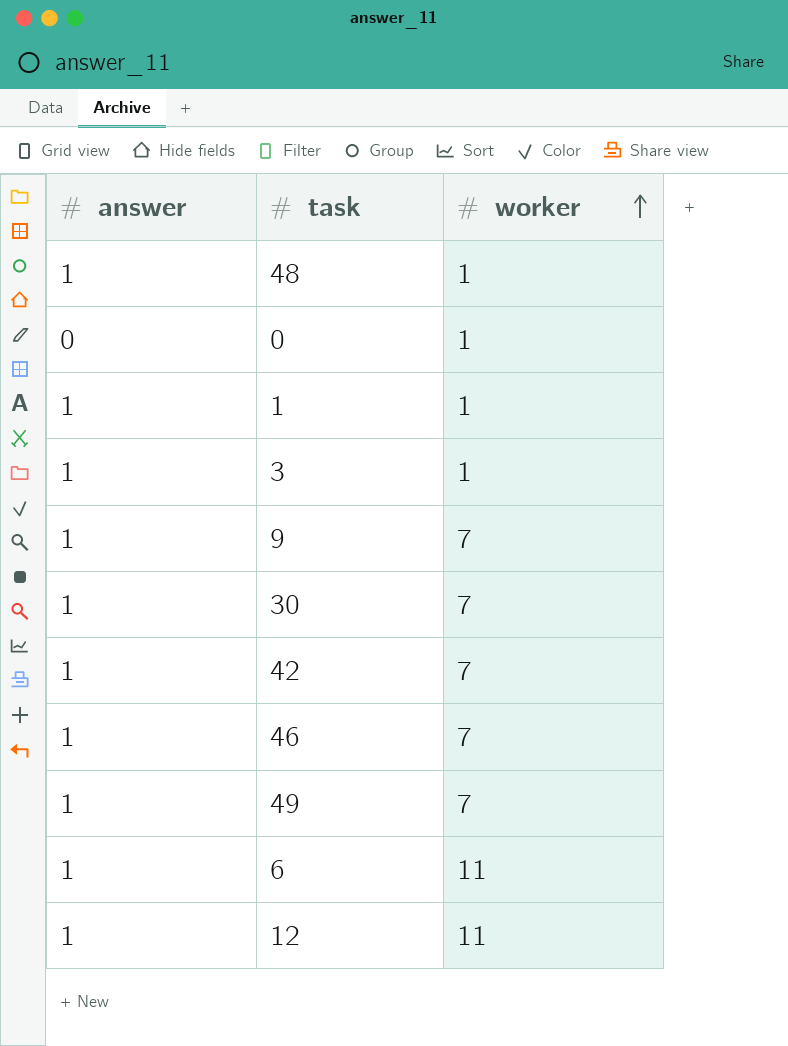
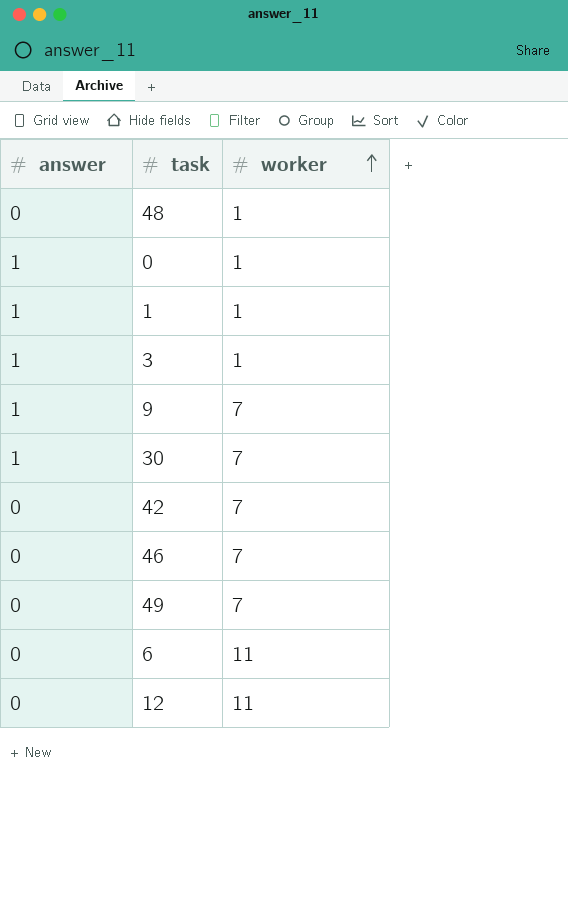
48 | answer: 1 -> 0
0 | answer: 0 -> 1
42 | answer: 1 -> 0
46 | answer: 1 -> 0
49 | answer: 1 -> 0
6 | answer: 1 -> 0
12 | answer: 1 -> 0

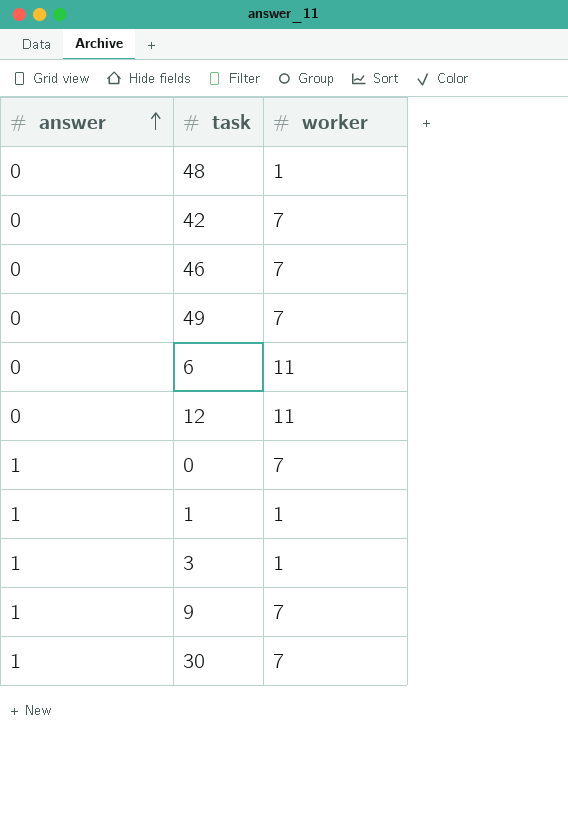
row order: worker ascending -> answer ascending
0 | worker: 1 -> 7

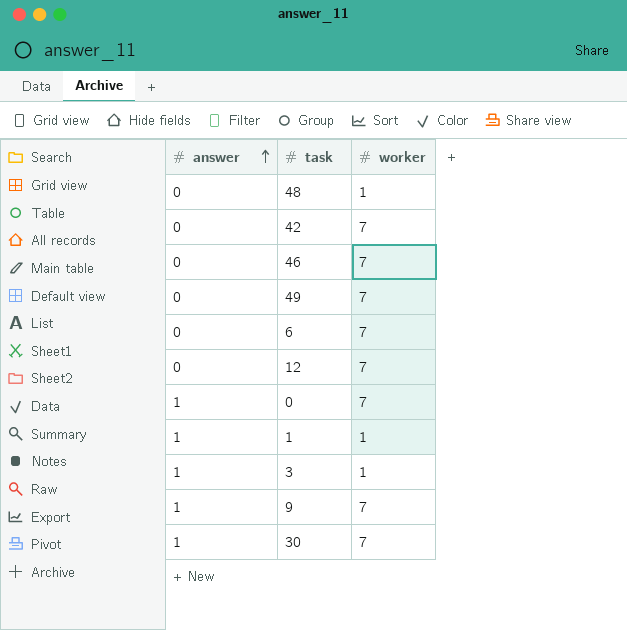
6 | worker: 11 -> 7
12 | worker: 11 -> 7

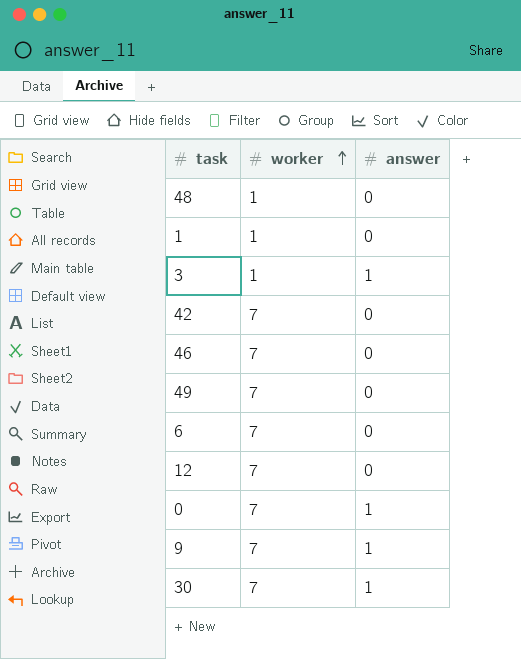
row order: answer ascending -> worker ascending
column answer | position: 1 -> 3
1 | answer: 1 -> 0

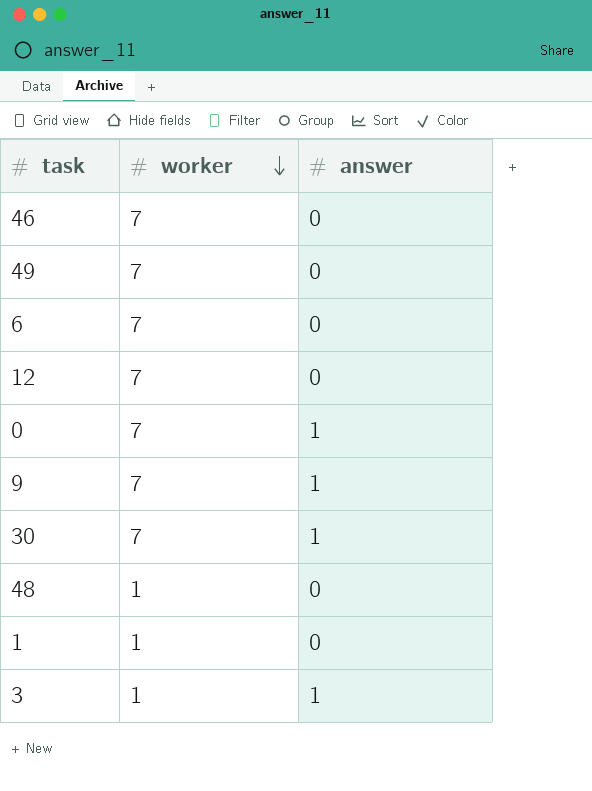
row order: worker ascending -> worker descending
row 42: 7 | 0 -> none

